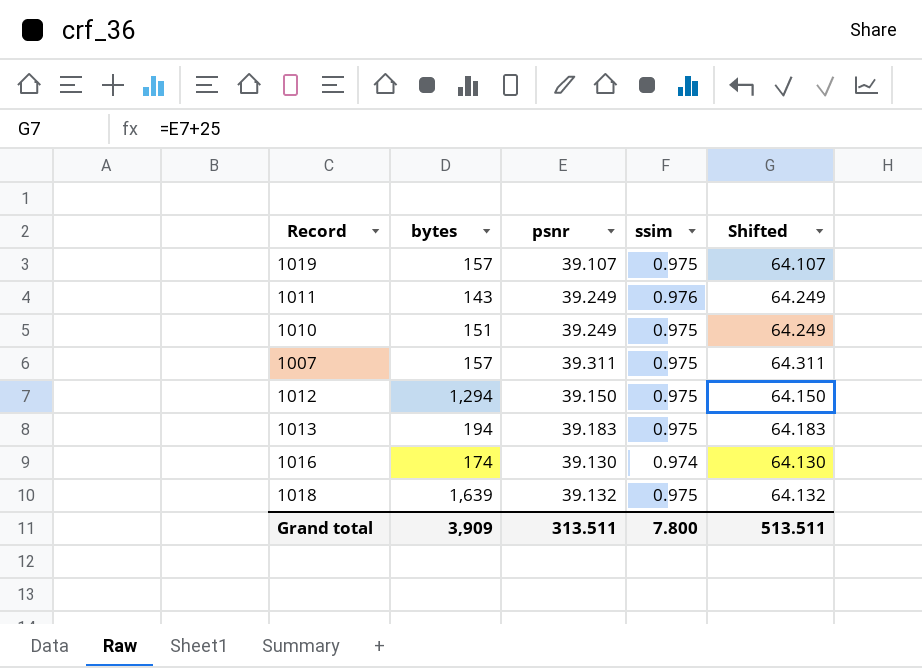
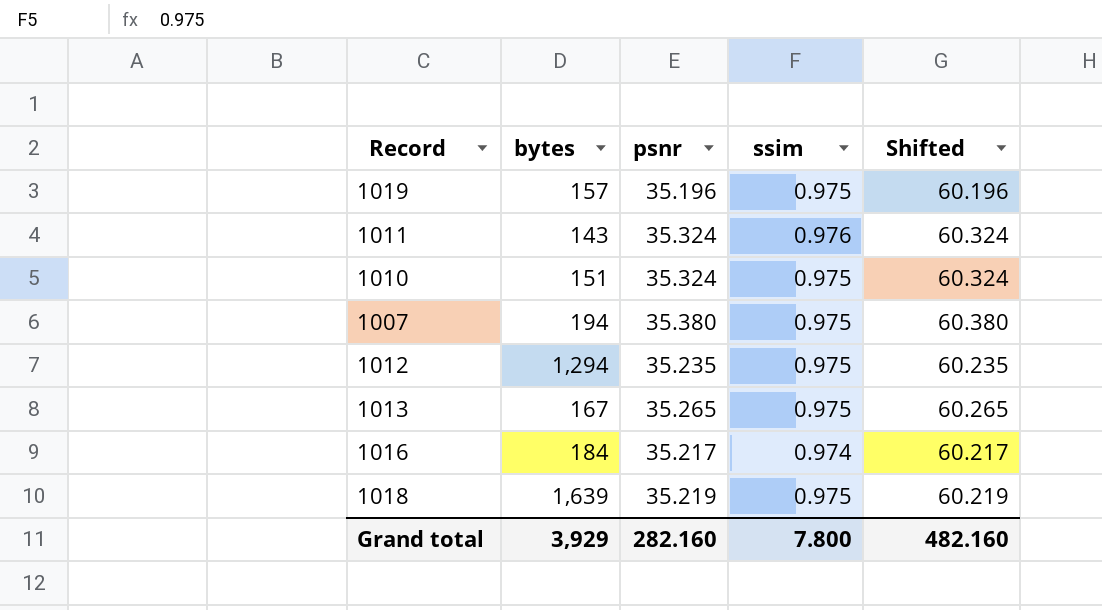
1019 | psnr: 39.107 -> 35.196
1019 | Shifted: 64.107 -> 60.196
1011 | psnr: 39.249 -> 35.324
1011 | Shifted: 64.249 -> 60.324
1010 | psnr: 39.249 -> 35.324
1010 | Shifted: 64.249 -> 60.324
1007 | bytes: 157 -> 194
1007 | psnr: 39.311 -> 35.380
1007 | Shifted: 64.311 -> 60.380
1012 | psnr: 39.150 -> 35.235
1012 | Shifted: 64.150 -> 60.235
1013 | bytes: 194 -> 167
1013 | psnr: 39.183 -> 35.265
1013 | Shifted: 64.183 -> 60.265
1016 | bytes: 174 -> 184
1016 | psnr: 39.130 -> 35.217
1016 | Shifted: 64.130 -> 60.217
1018 | psnr: 39.132 -> 35.219
1018 | Shifted: 64.132 -> 60.219
Grand total | bytes: 3,909 -> 3,929
Grand total | psnr: 313.511 -> 282.160
Grand total | Shifted: 513.511 -> 482.160

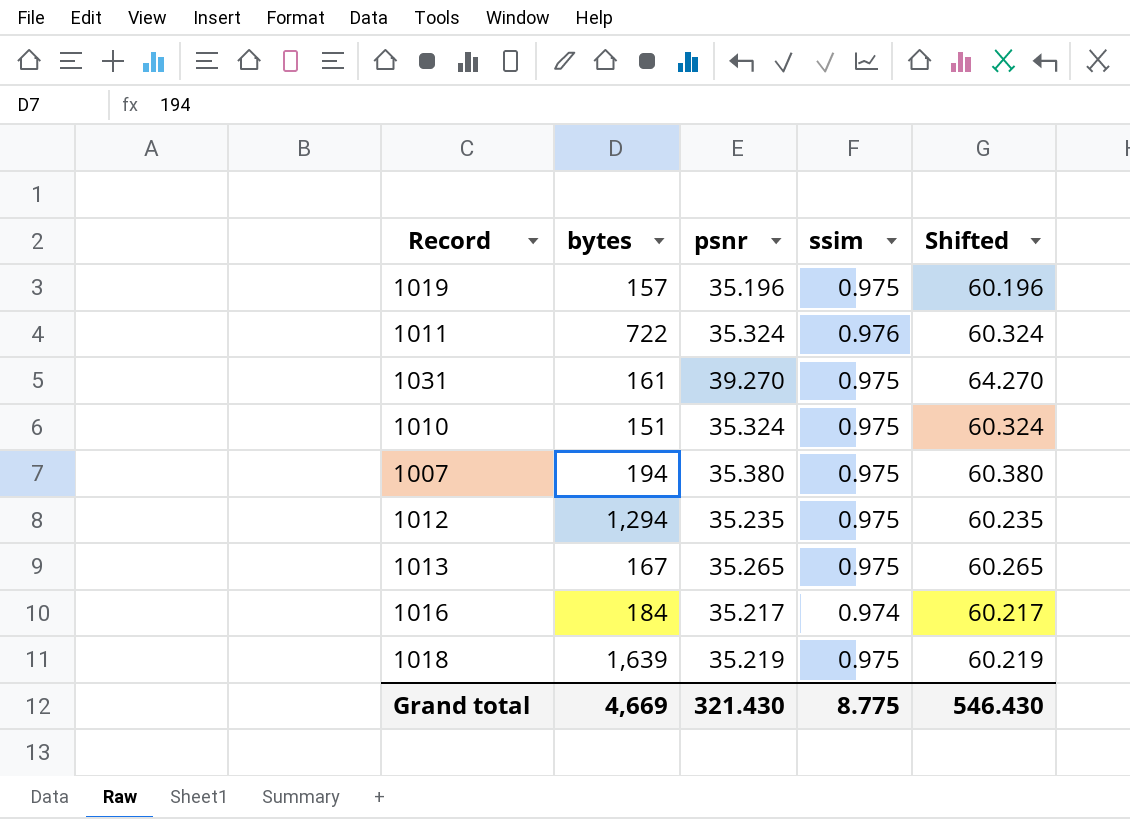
1011 | bytes: 143 -> 722
row 1031: none -> 161 | 39.270 | 0.975 | 64.270
Grand total | bytes: 3,929 -> 4,669
Grand total | psnr: 282.160 -> 321.430
Grand total | ssim: 7.800 -> 8.775
Grand total | Shifted: 482.160 -> 546.430

